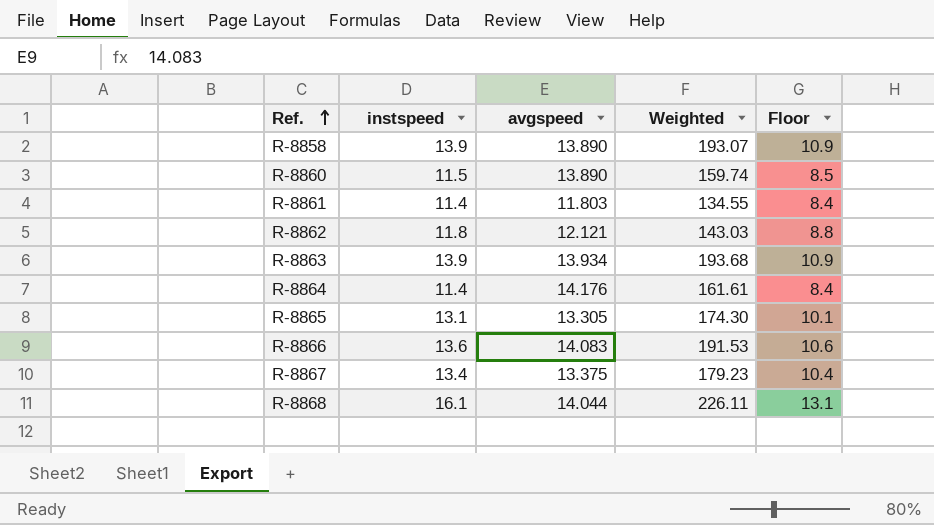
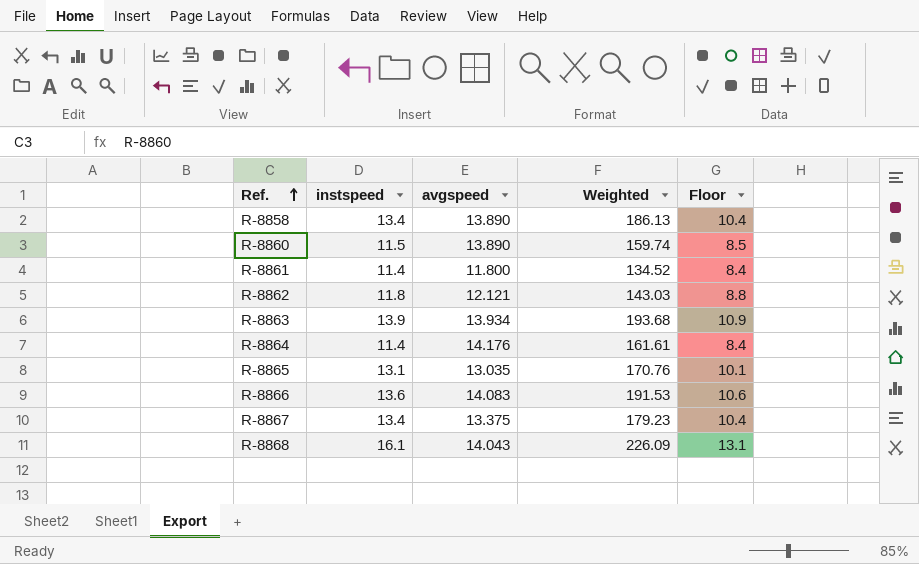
R-8858 | instspeed: 13.9 -> 13.4
R-8858 | Weighted: 193.07 -> 186.13
R-8858 | Floor: 10.9 -> 10.4
R-8861 | avgspeed: 11.803 -> 11.800
R-8861 | Weighted: 134.55 -> 134.52
R-8865 | avgspeed: 13.305 -> 13.035
R-8865 | Weighted: 174.30 -> 170.76
R-8868 | avgspeed: 14.044 -> 14.043
R-8868 | Weighted: 226.11 -> 226.09

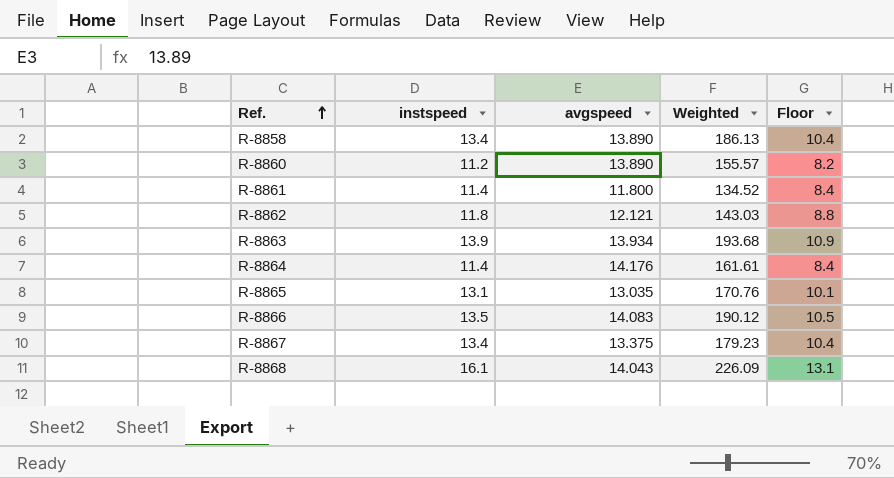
R-8860 | instspeed: 11.5 -> 11.2
R-8860 | Weighted: 159.74 -> 155.57
R-8860 | Floor: 8.5 -> 8.2
R-8866 | instspeed: 13.6 -> 13.5
R-8866 | Weighted: 191.53 -> 190.12
R-8866 | Floor: 10.6 -> 10.5

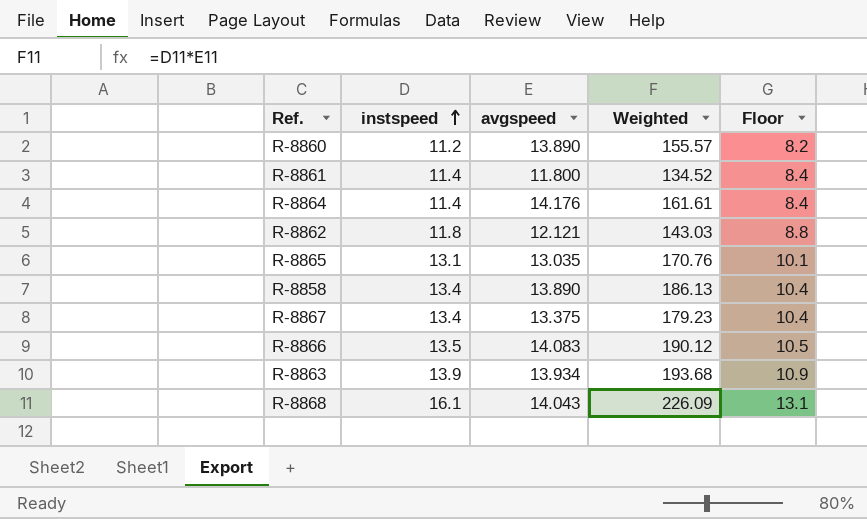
row order: Ref. ascending -> instspeed ascending

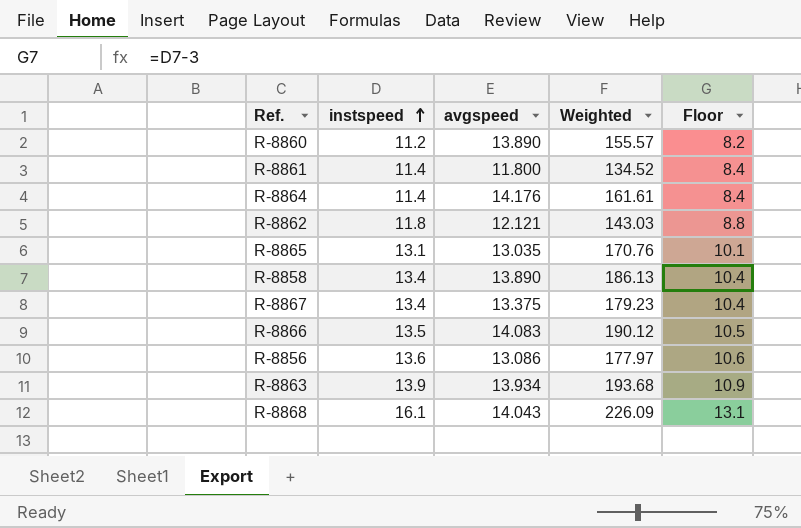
row R-8856: none -> 13.6 | 13.086 | 177.97 | 10.6

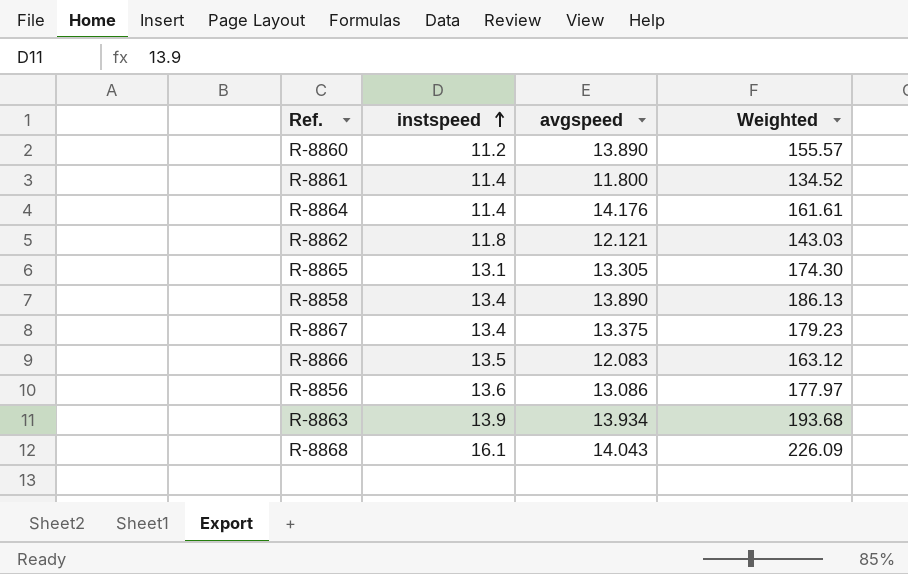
column Floor | formula: [instspeed] - 3 -> none
R-8865 | avgspeed: 13.035 -> 13.305
R-8865 | Weighted: 170.76 -> 174.30
R-8866 | avgspeed: 14.083 -> 12.083
R-8866 | Weighted: 190.12 -> 163.12

